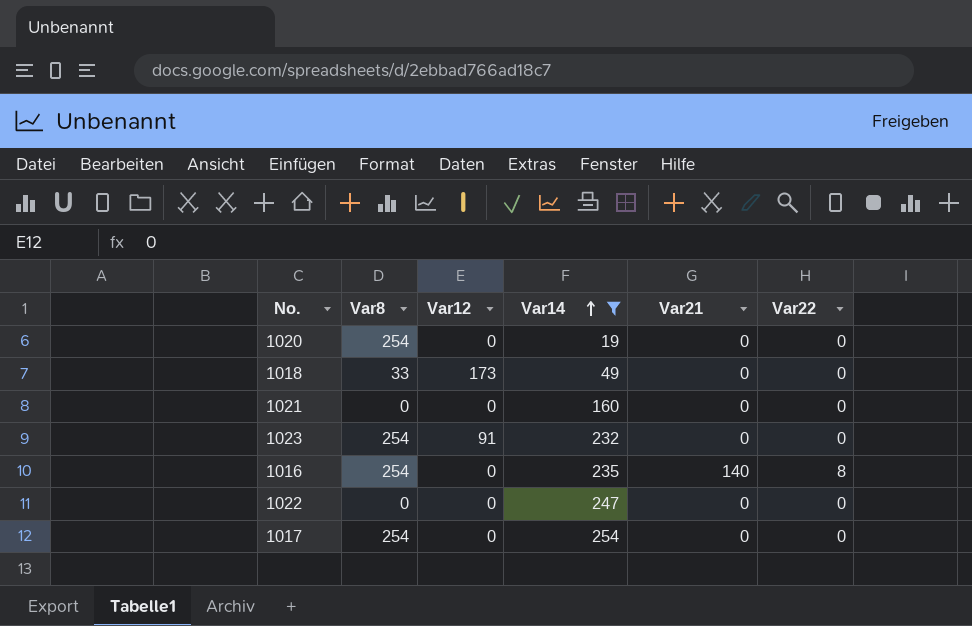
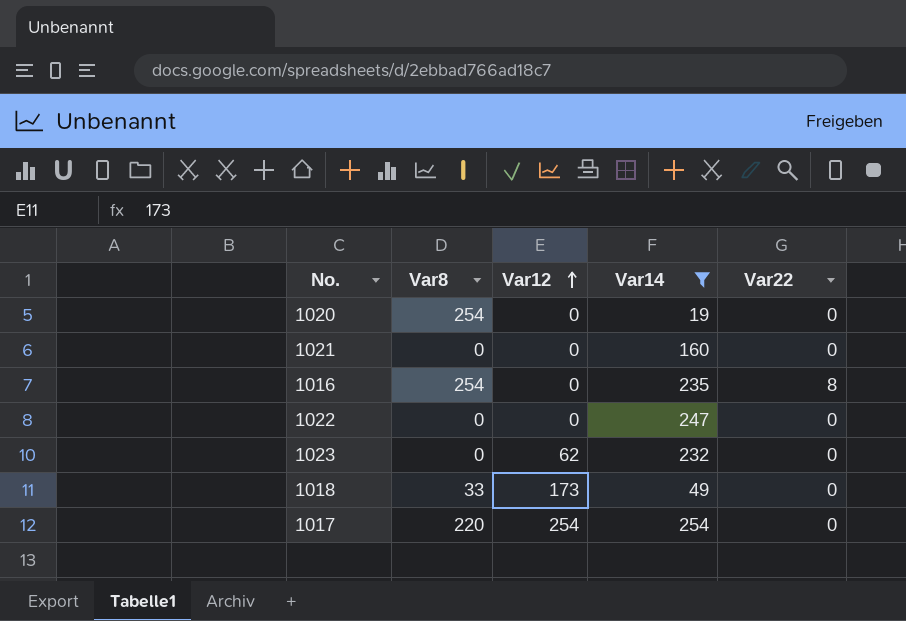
row order: Var14 ascending -> Var12 ascending
column Var21 | position: 5 -> none
1023 | Var8: 254 -> 0
1023 | Var12: 91 -> 62
1017 | Var8: 254 -> 220
1017 | Var12: 0 -> 254

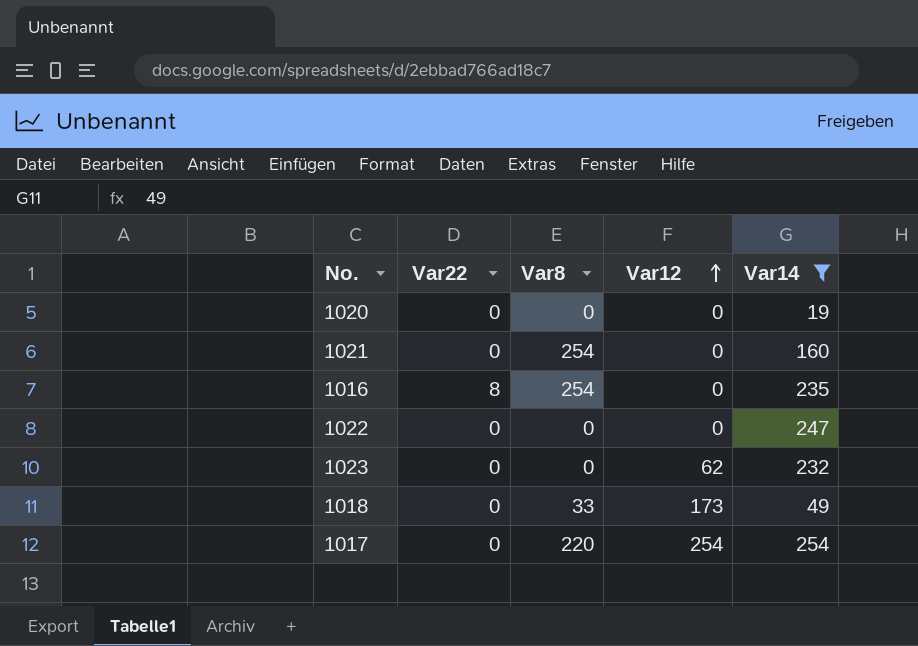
column Var22 | position: 5 -> 2
1020 | Var8: 254 -> 0
1021 | Var8: 0 -> 254

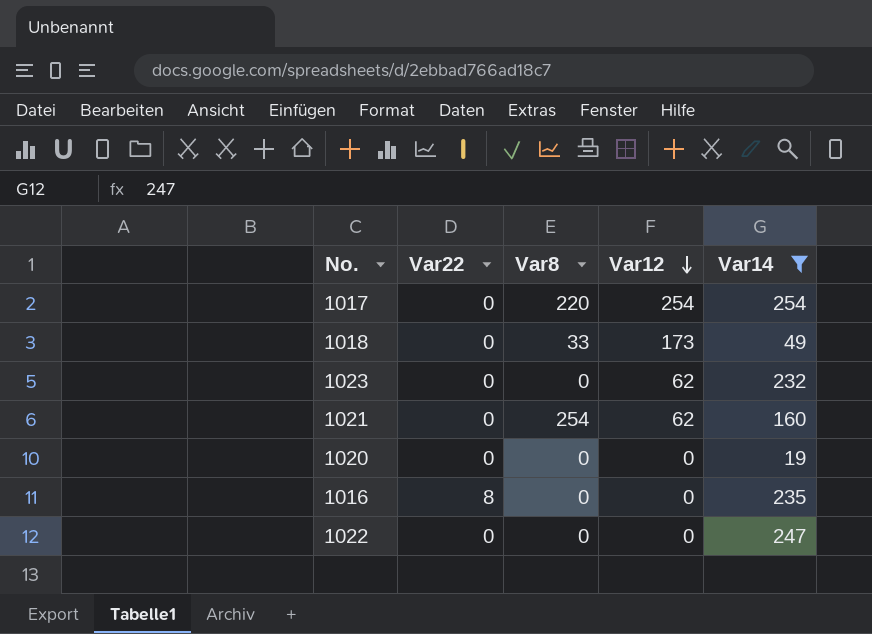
row order: Var12 ascending -> Var12 descending
1021 | Var12: 0 -> 62
1016 | Var8: 254 -> 0

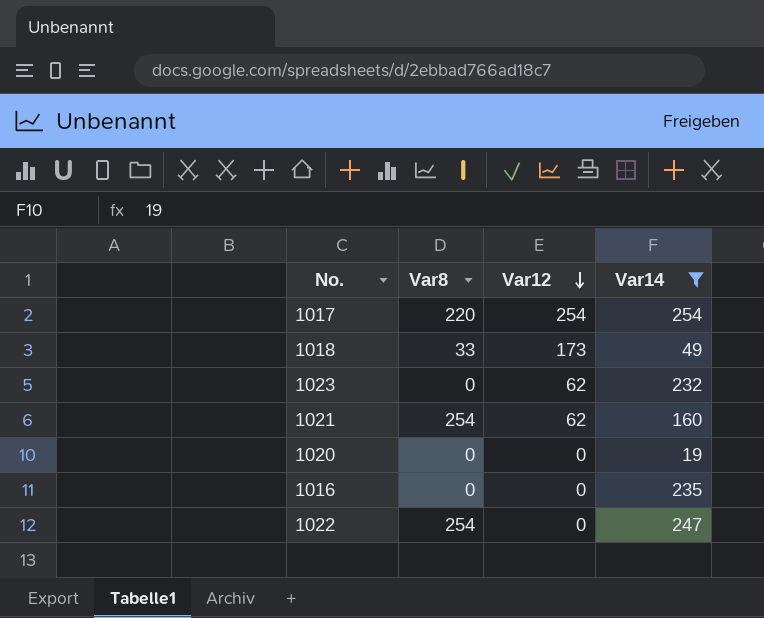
column Var22 | position: 2 -> none
1022 | Var8: 0 -> 254

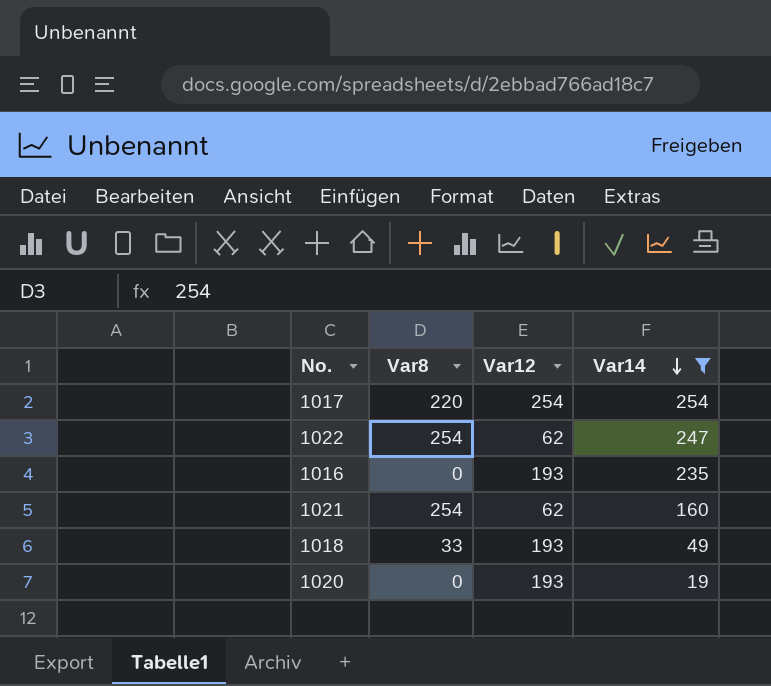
row order: Var12 descending -> Var14 descending
row 1023: 0 | 62 | 232 -> none
1022 | Var12: 0 -> 62
1016 | Var12: 0 -> 193
1018 | Var12: 173 -> 193
1020 | Var12: 0 -> 193

